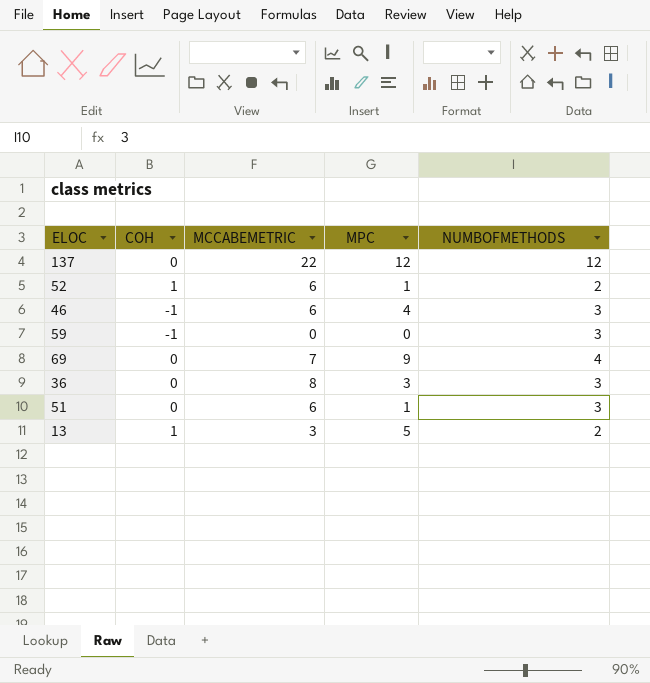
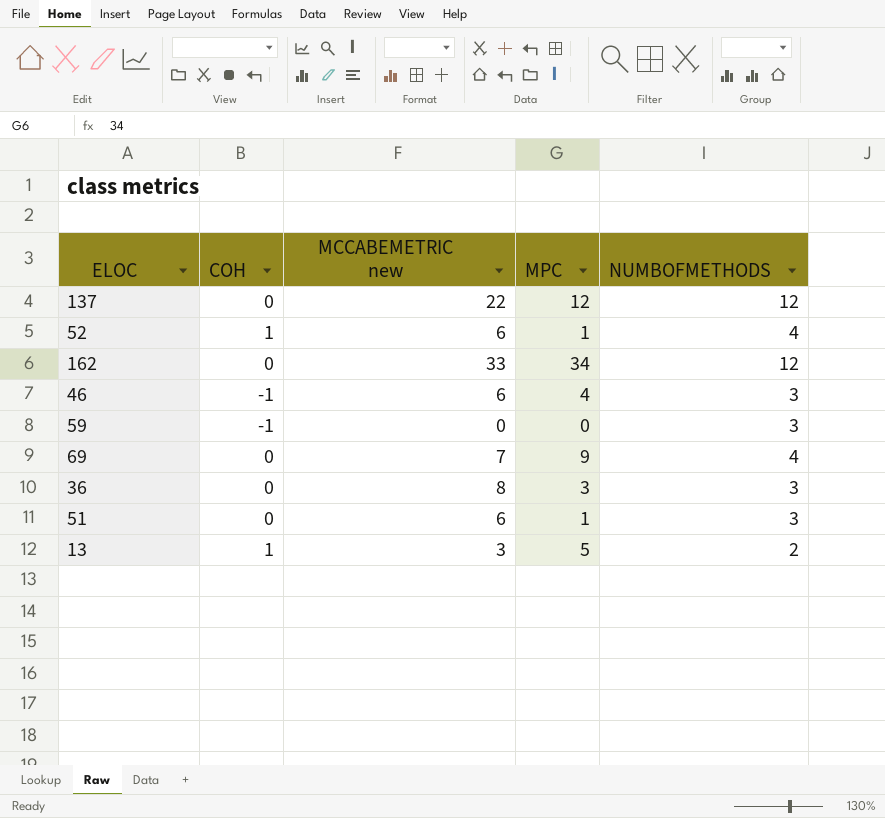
column name: MCCABEMETRIC -> MCCABEMETRIC new
52 | NUMBOFMETHODS: 2 -> 4
row 162: none -> 0 | 33 | 34 | 12

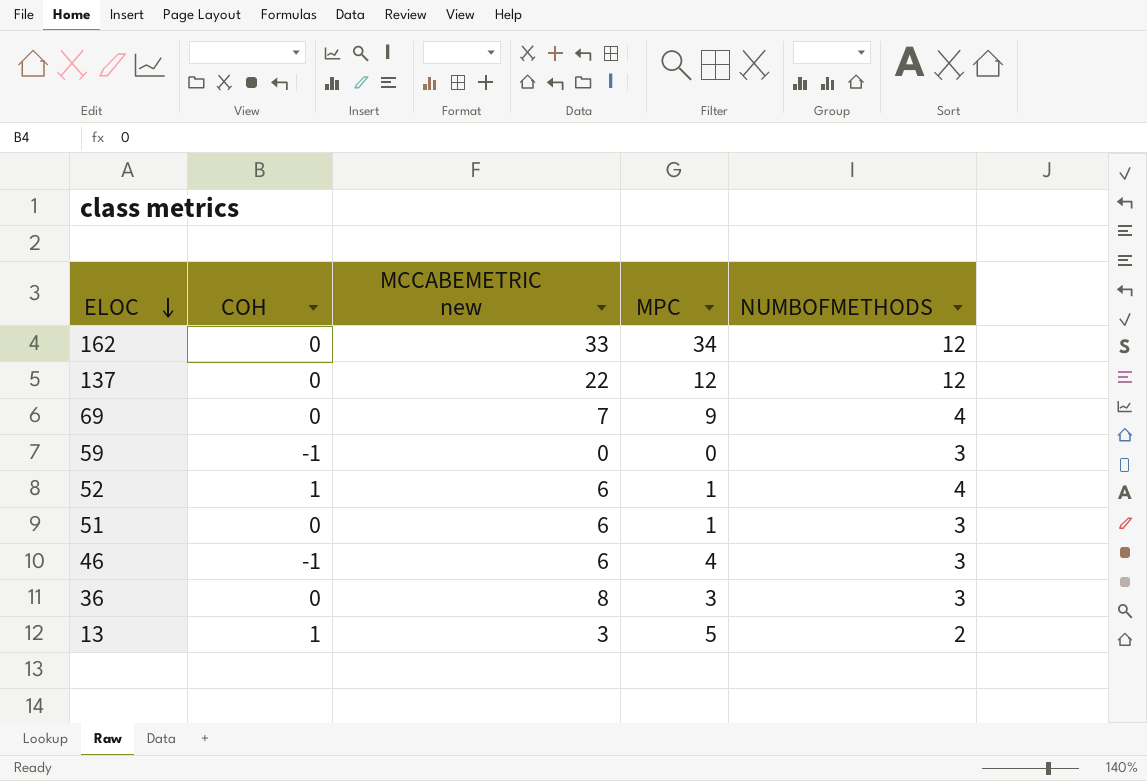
row order: none -> ELOC descending

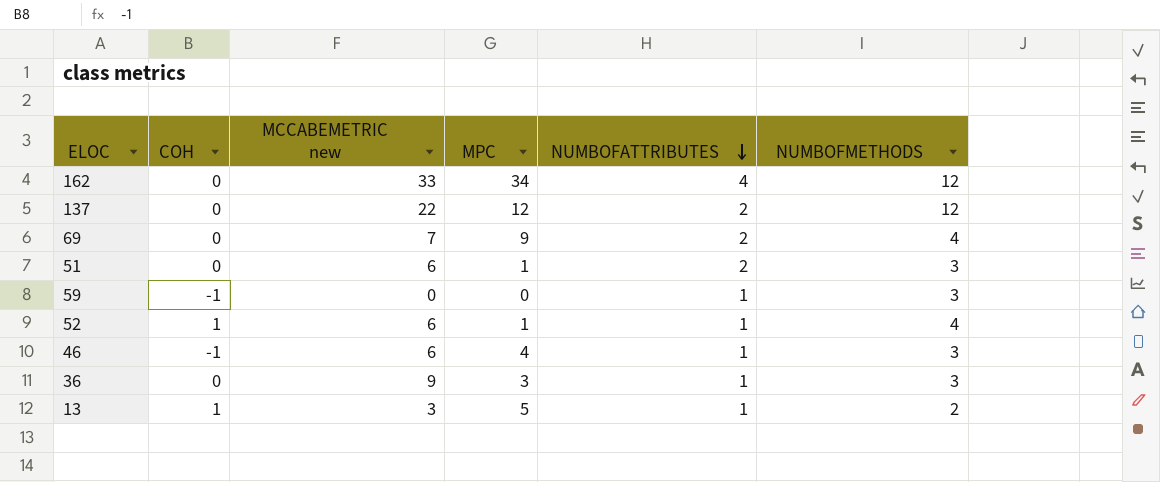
row order: ELOC descending -> NUMBOFATTRIBUTES descending
column NUMBOFATTRIBUTES | position: none -> 5
36 | MCCABEMETRIC new: 8 -> 9

